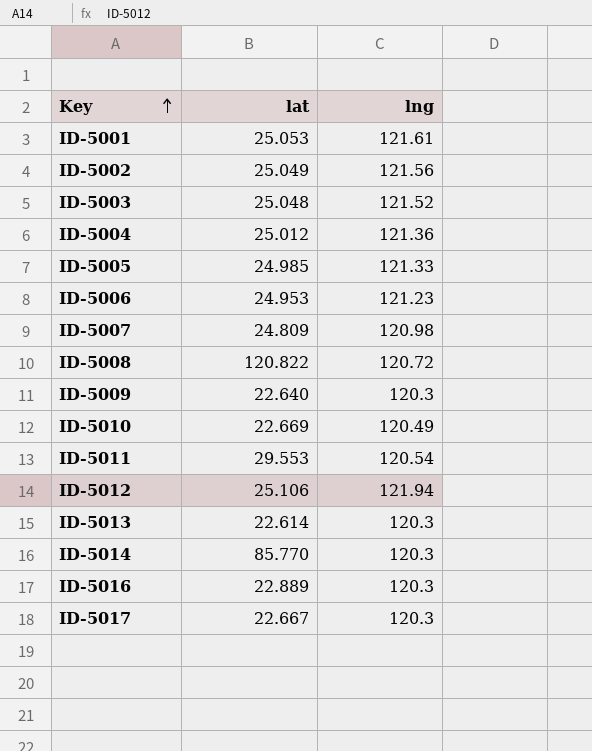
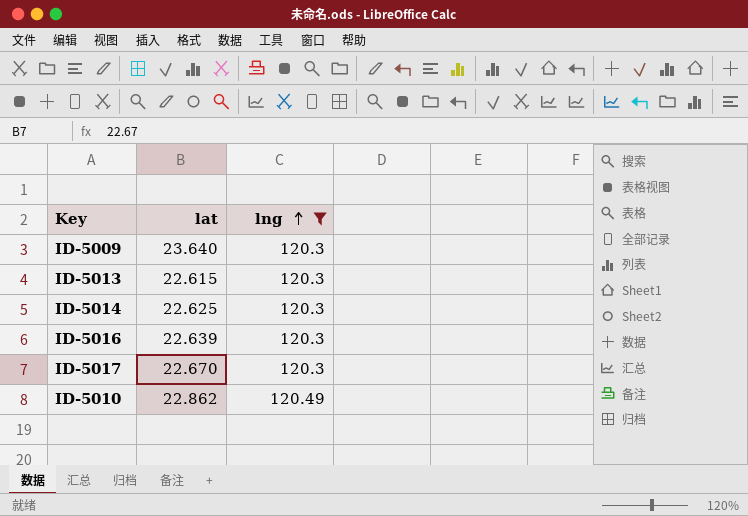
filter: none -> lng <= 120.49
row order: Key ascending -> lng ascending
ID-5009 | lat: 22.640 -> 23.640
ID-5013 | lat: 22.614 -> 22.615
ID-5014 | lat: 85.770 -> 22.625
ID-5016 | lat: 22.889 -> 22.639
ID-5017 | lat: 22.667 -> 22.670
ID-5010 | lat: 22.669 -> 22.862

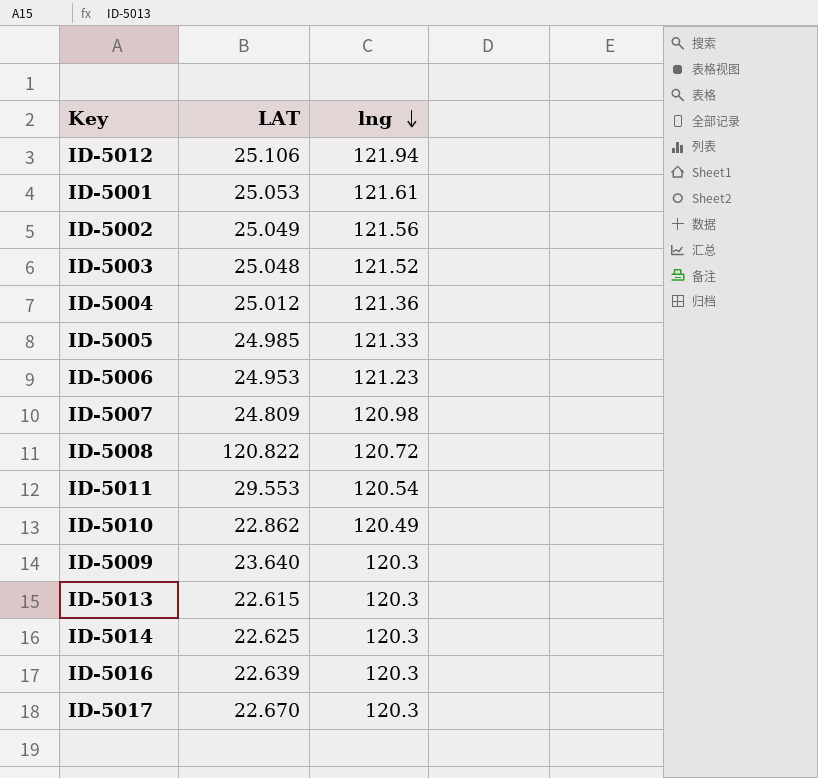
filter: lng <= 120.49 -> none
row order: lng ascending -> lng descending
column name: lat -> LAT

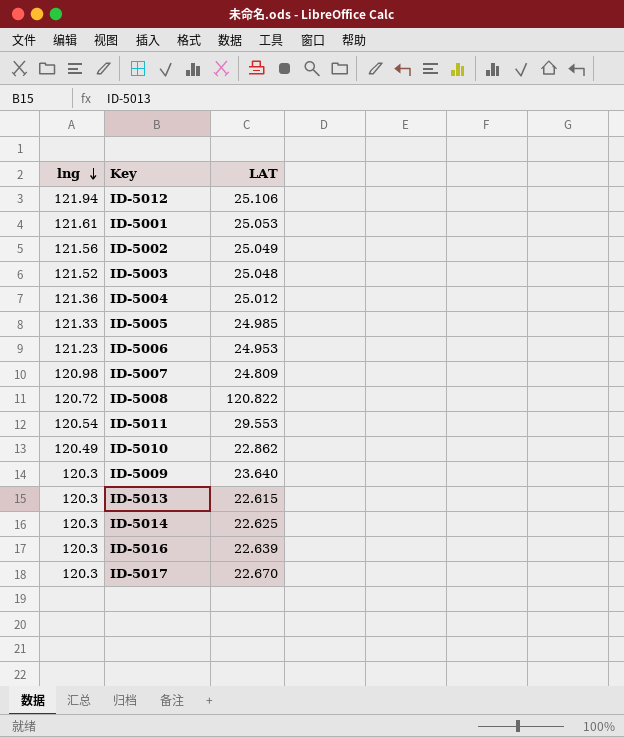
column lng | position: 3 -> 1

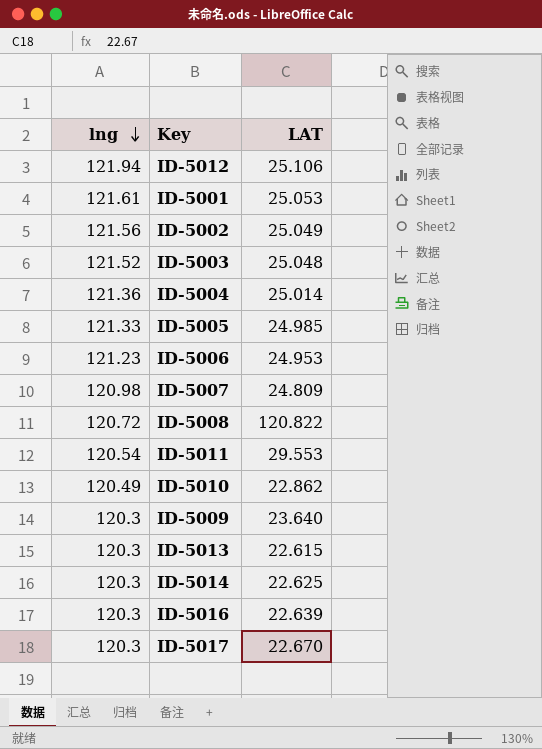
ID-5004 | LAT: 25.012 -> 25.014

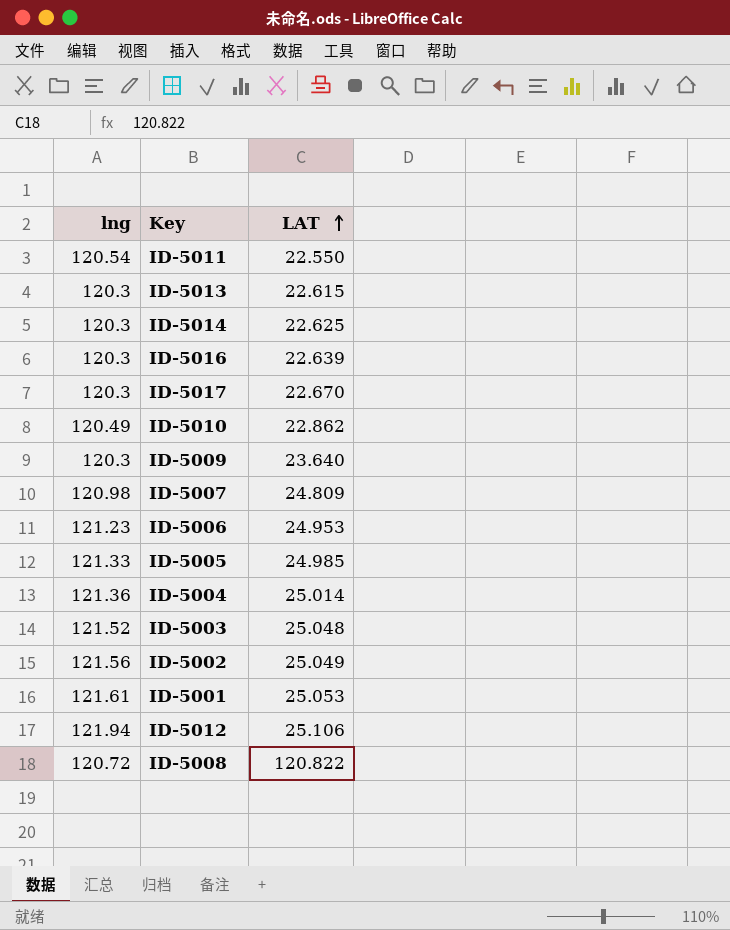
row order: lng descending -> LAT ascending
ID-5011 | LAT: 29.553 -> 22.550

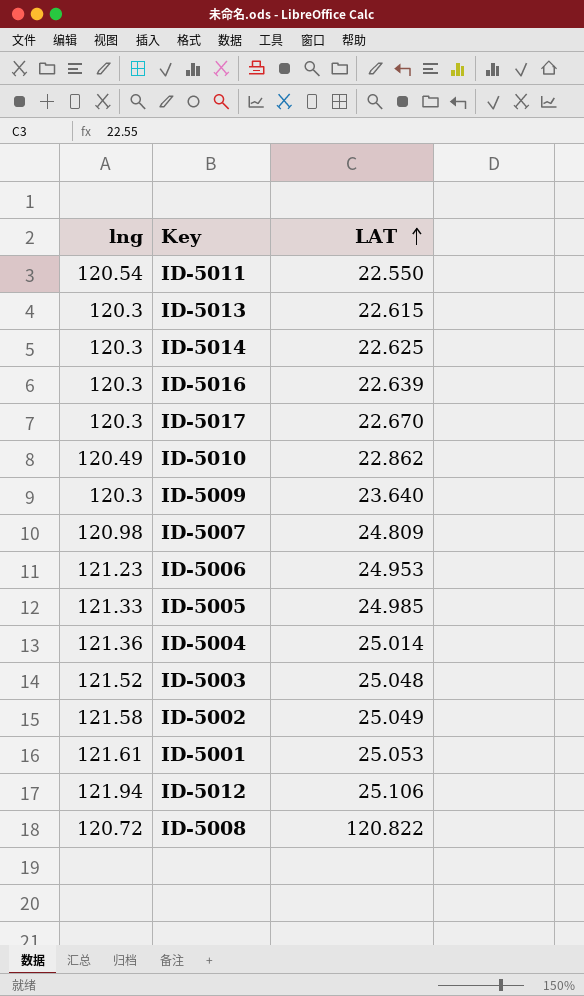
ID-5002 | lng: 121.56 -> 121.58

